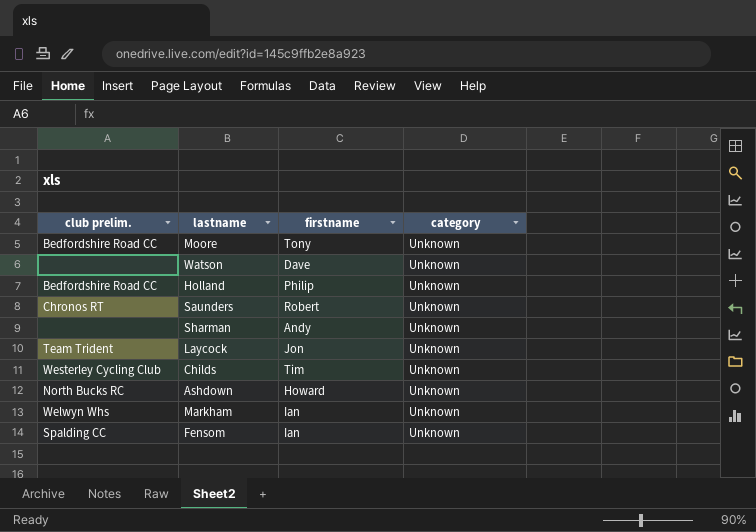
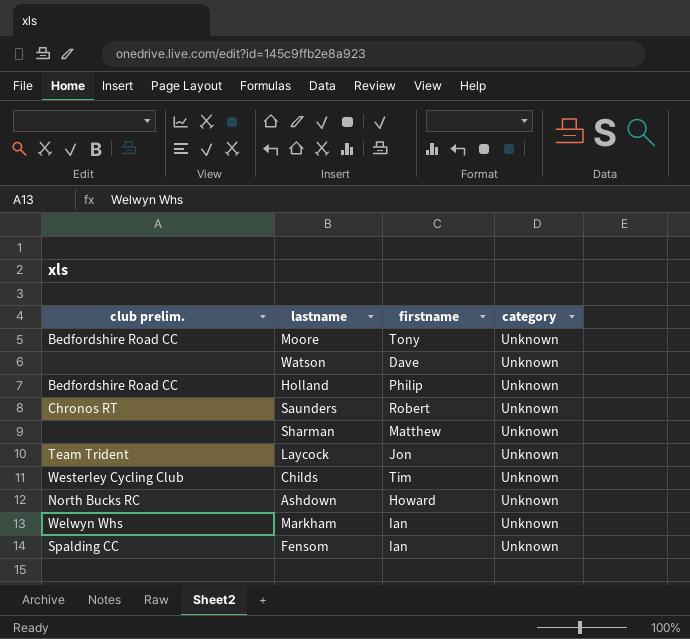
Sharman | firstname: Andy -> Matthew

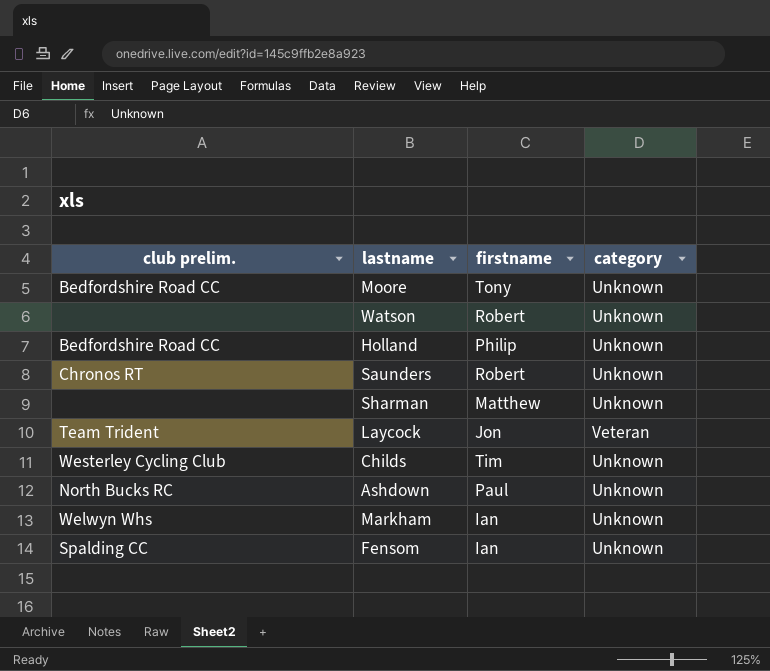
Watson | firstname: Dave -> Robert
Laycock | category: Unknown -> Veteran
Ashdown | firstname: Howard -> Paul

